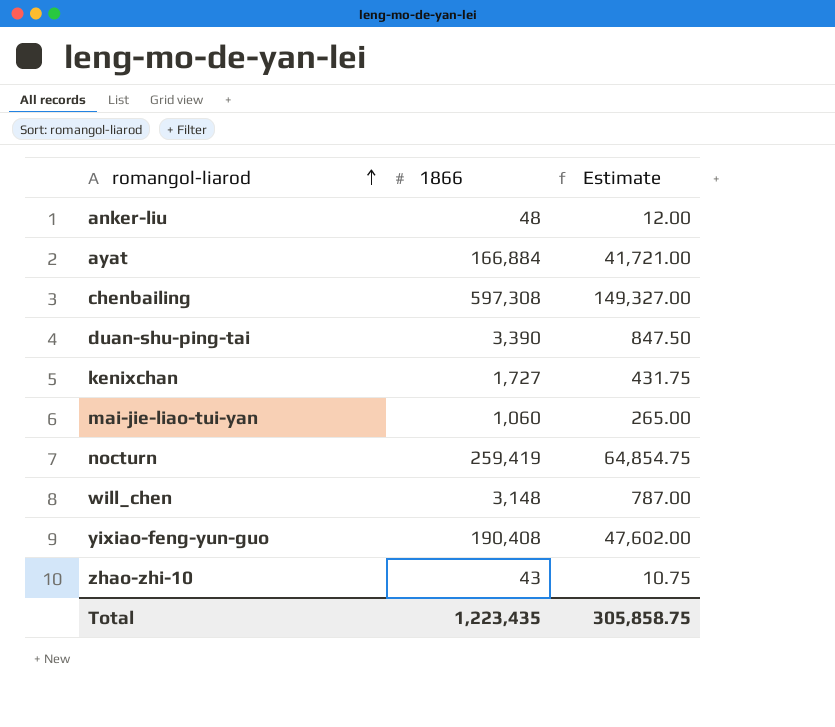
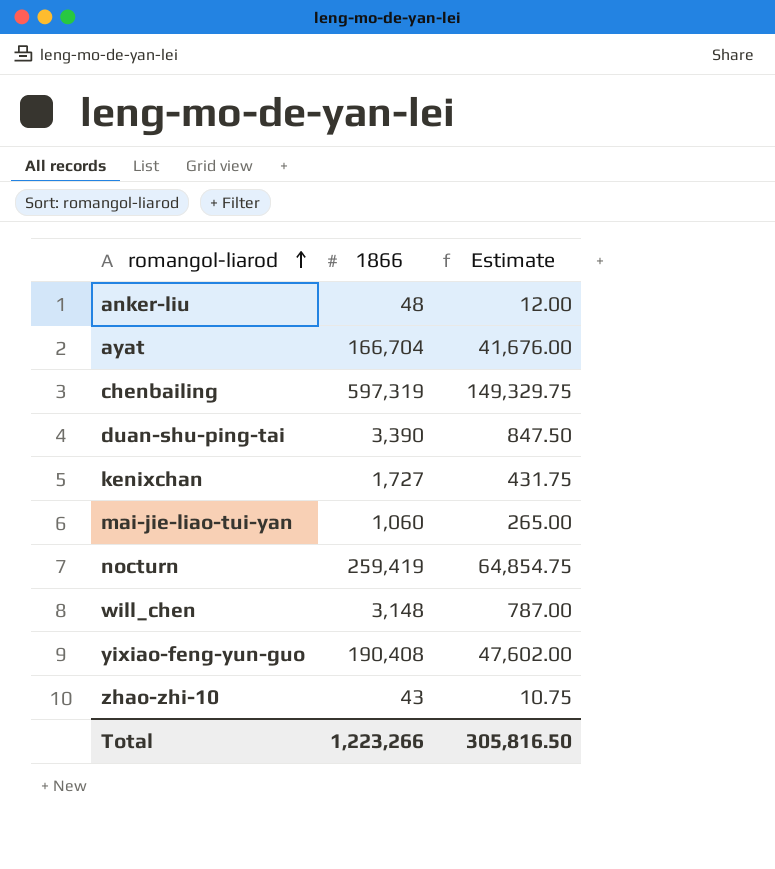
ayat | 1866: 166,884 -> 166,704
ayat | Estimate: 41,721.00 -> 41,676.00
chenbailing | 1866: 597,308 -> 597,319
chenbailing | Estimate: 149,327.00 -> 149,329.75
Total | 1866: 1,223,435 -> 1,223,266
Total | Estimate: 305,858.75 -> 305,816.50

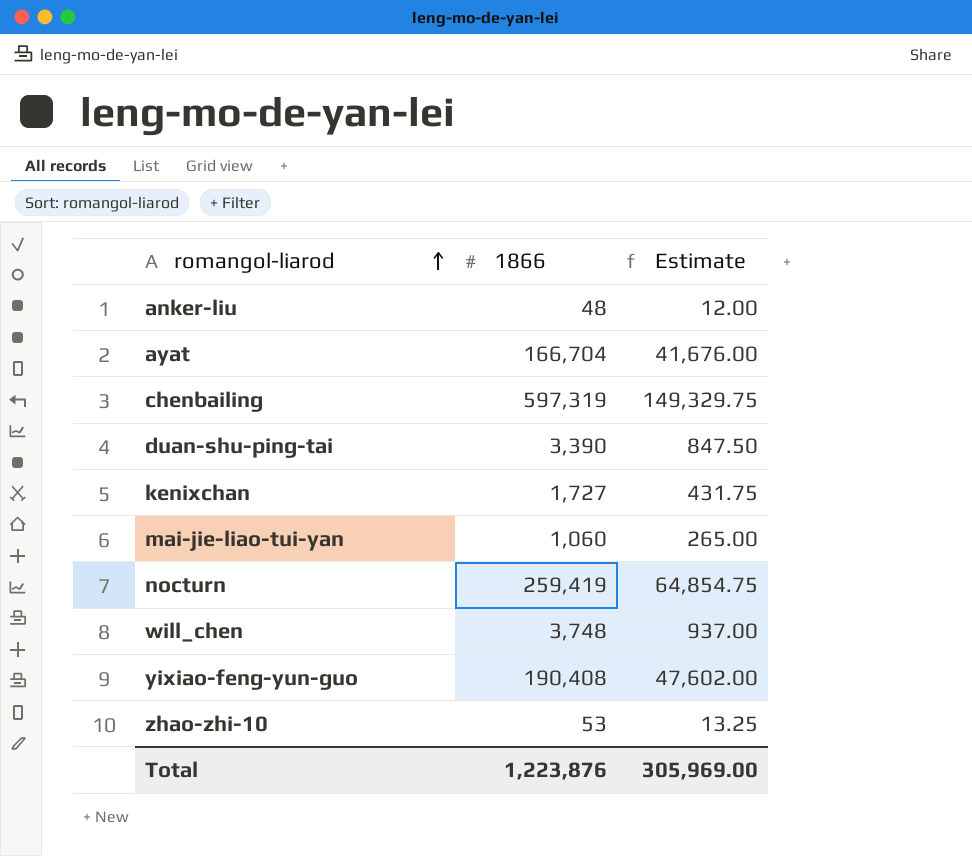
will_chen | 1866: 3,148 -> 3,748
will_chen | Estimate: 787.00 -> 937.00
zhao-zhi-10 | 1866: 43 -> 53
zhao-zhi-10 | Estimate: 10.75 -> 13.25
Total | 1866: 1,223,266 -> 1,223,876
Total | Estimate: 305,816.50 -> 305,969.00

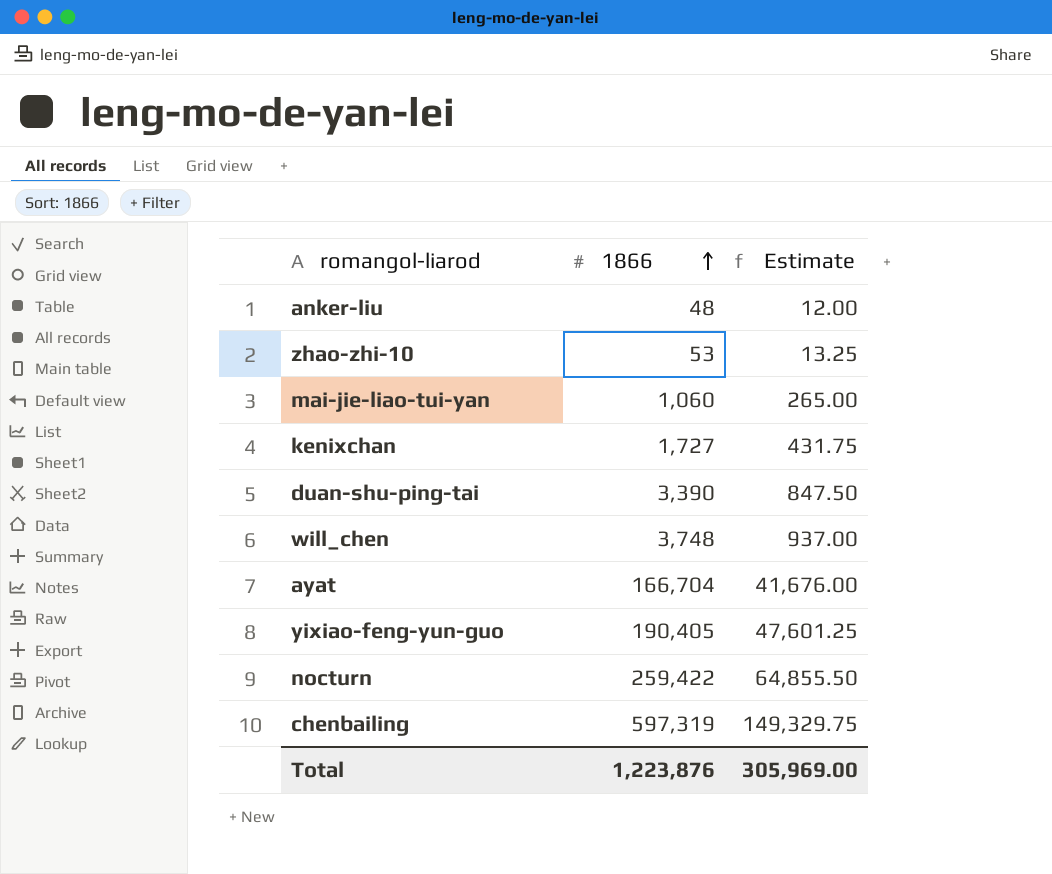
row order: romangol-liarod ascending -> 1866 ascending
yixiao-feng-yun-guo | 1866: 190,408 -> 190,405
yixiao-feng-yun-guo | Estimate: 47,602.00 -> 47,601.25
nocturn | 1866: 259,419 -> 259,422
nocturn | Estimate: 64,854.75 -> 64,855.50

